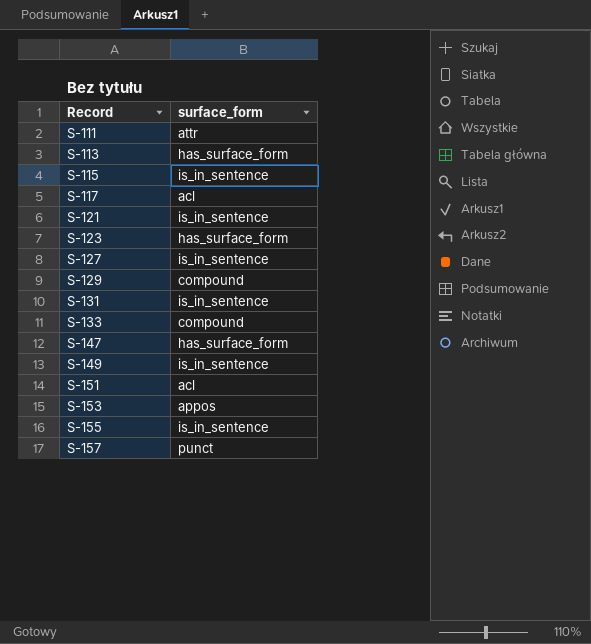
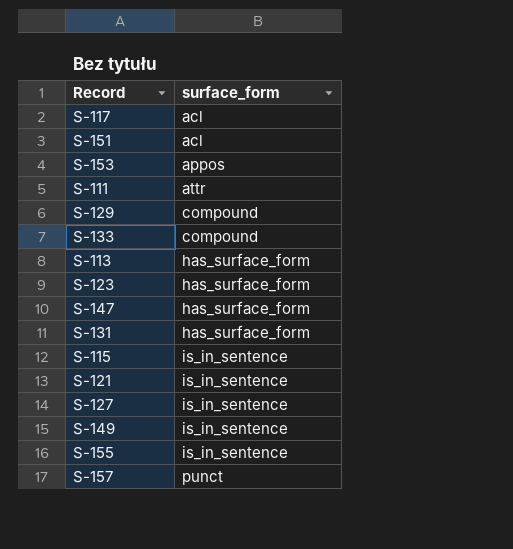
row order: Record ascending -> surface_form ascending
S-131 | surface_form: is_in_sentence -> has_surface_form

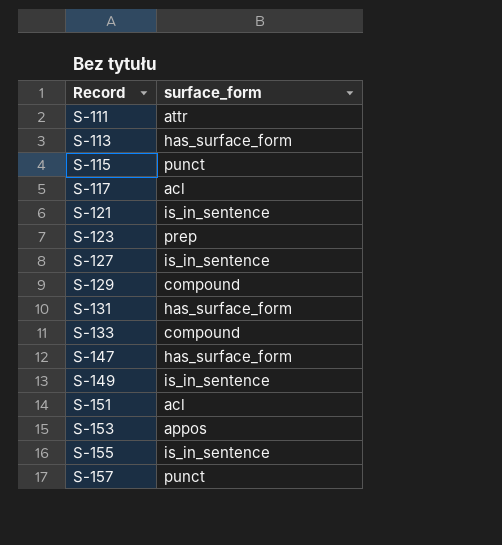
row order: surface_form ascending -> Record ascending
S-115 | surface_form: is_in_sentence -> punct
S-123 | surface_form: has_surface_form -> prep

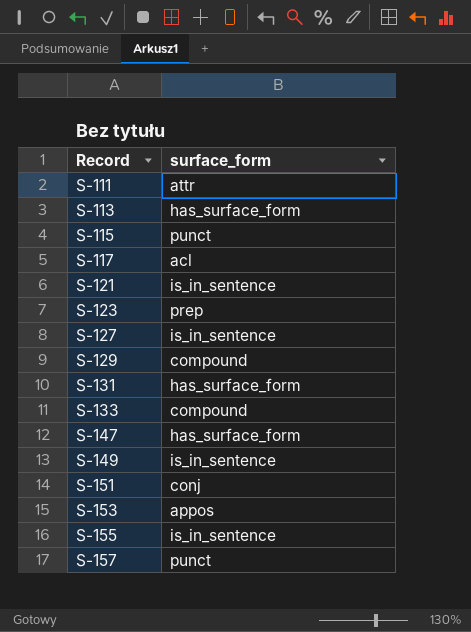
S-151 | surface_form: acl -> conj

